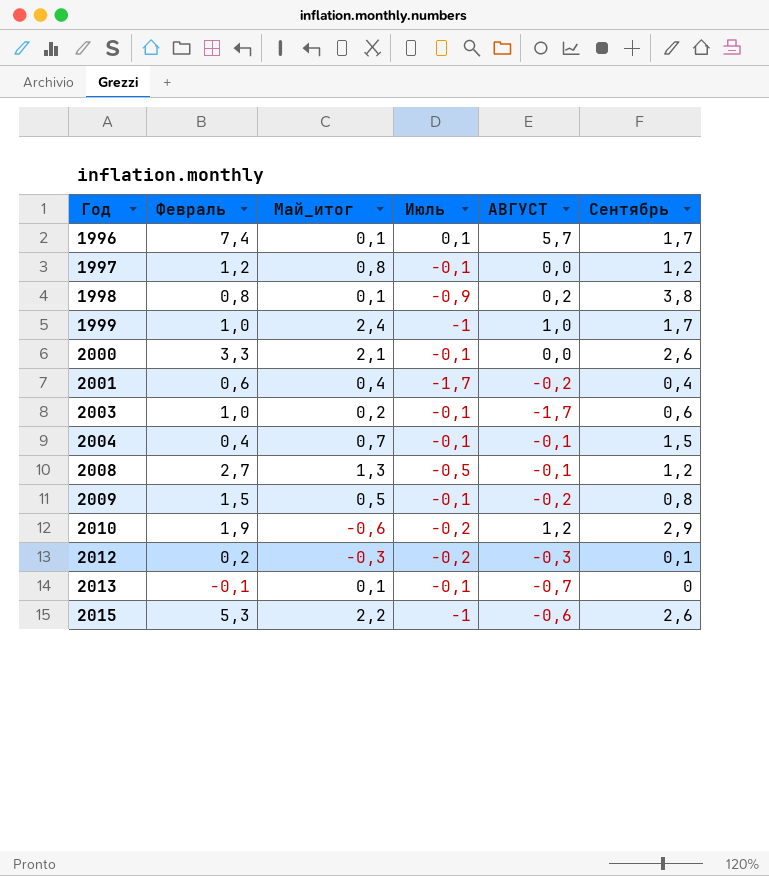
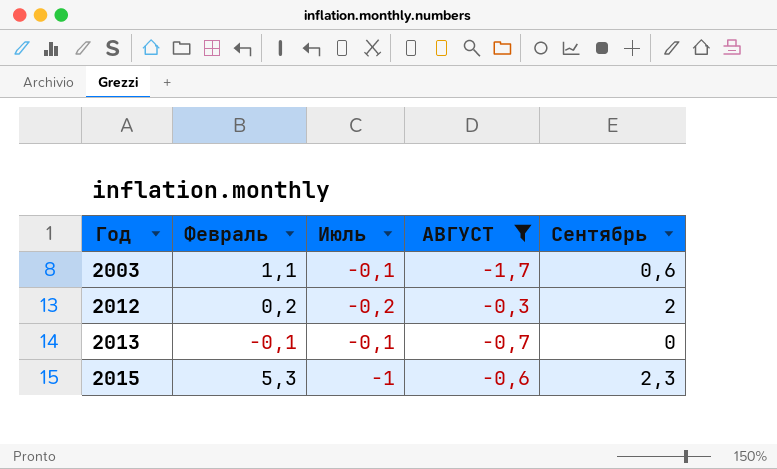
filter: none -> АВГУСТ <= -0,3
column Май_итог | position: 3 -> none
2003 | Февраль: 1,0 -> 1,1
2012 | Сентябрь: 0,1 -> 2
2015 | Сентябрь: 2,6 -> 2,3

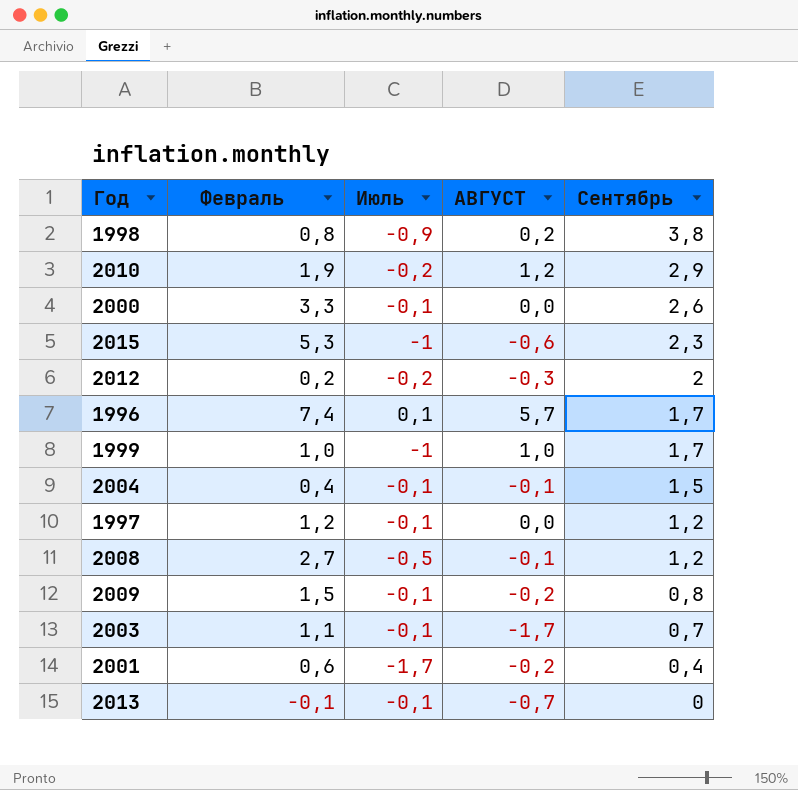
filter: АВГУСТ <= -0,3 -> none
row order: Год ascending -> Сентябрь descending
2003 | Сентябрь: 0,6 -> 0,7

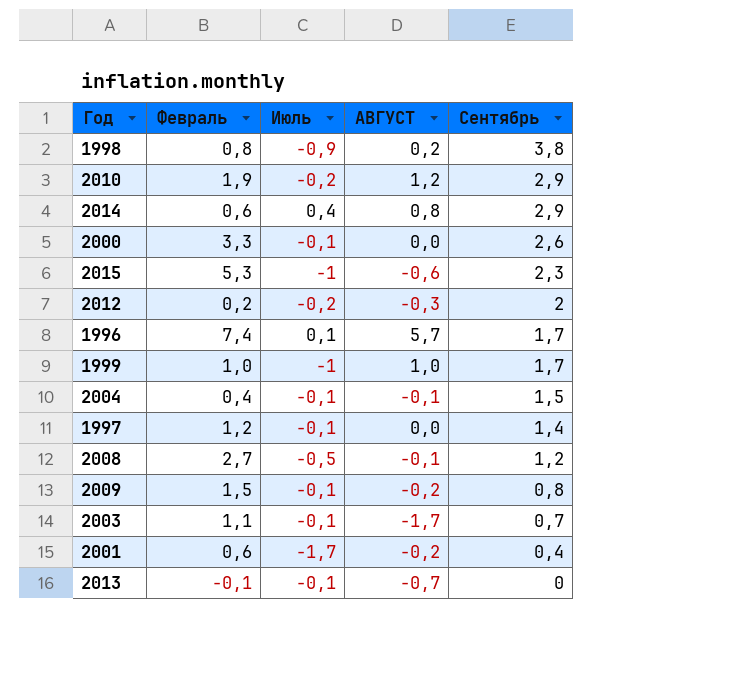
row 2014: none -> 0,6 | 0,4 | 0,8 | 2,9
1997 | Сентябрь: 1,2 -> 1,4

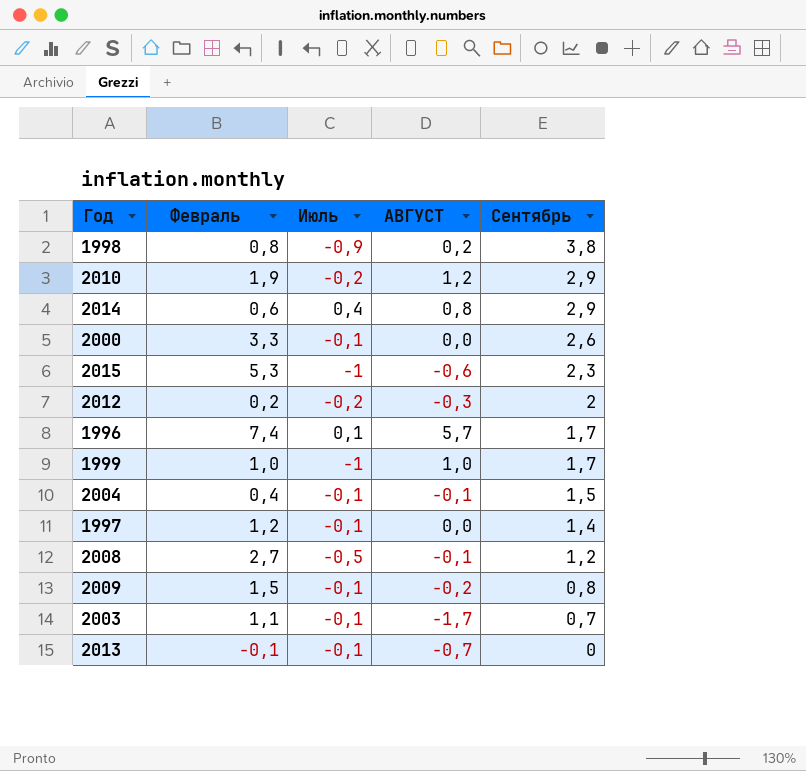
row 2001: 0,6 | -1,7 | -0,2 | 0,4 -> none

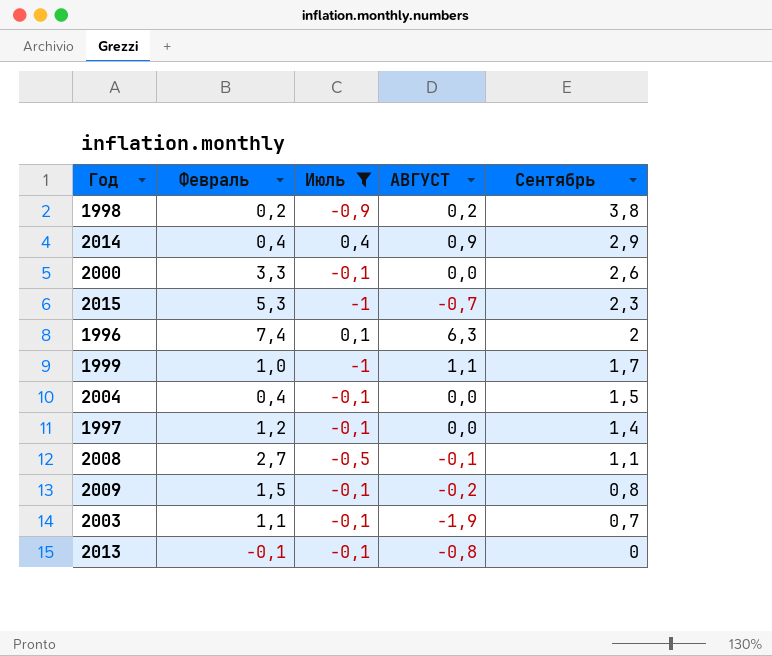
filter: none -> Июль != -0,2
1998 | Февраль: 0,8 -> 0,2
2014 | Февраль: 0,6 -> 0,4
2014 | АВГУСТ: 0,8 -> 0,9
2015 | АВГУСТ: -0,6 -> -0,7
1996 | АВГУСТ: 5,7 -> 6,3
1996 | Сентябрь: 1,7 -> 2
1999 | АВГУСТ: 1,0 -> 1,1
2004 | АВГУСТ: -0,1 -> 0,0
2008 | Сентябрь: 1,2 -> 1,1
2003 | АВГУСТ: -1,7 -> -1,9
2013 | АВГУСТ: -0,7 -> -0,8

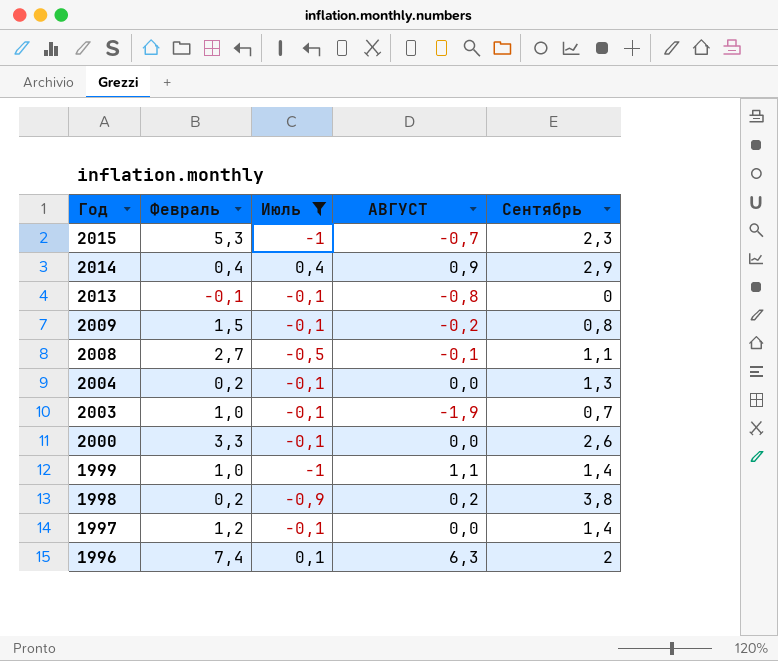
row order: Сентябрь descending -> Год descending
2004 | Февраль: 0,4 -> 0,2
2004 | Сентябрь: 1,5 -> 1,3
2003 | Февраль: 1,1 -> 1,0
1999 | Сентябрь: 1,7 -> 1,4

